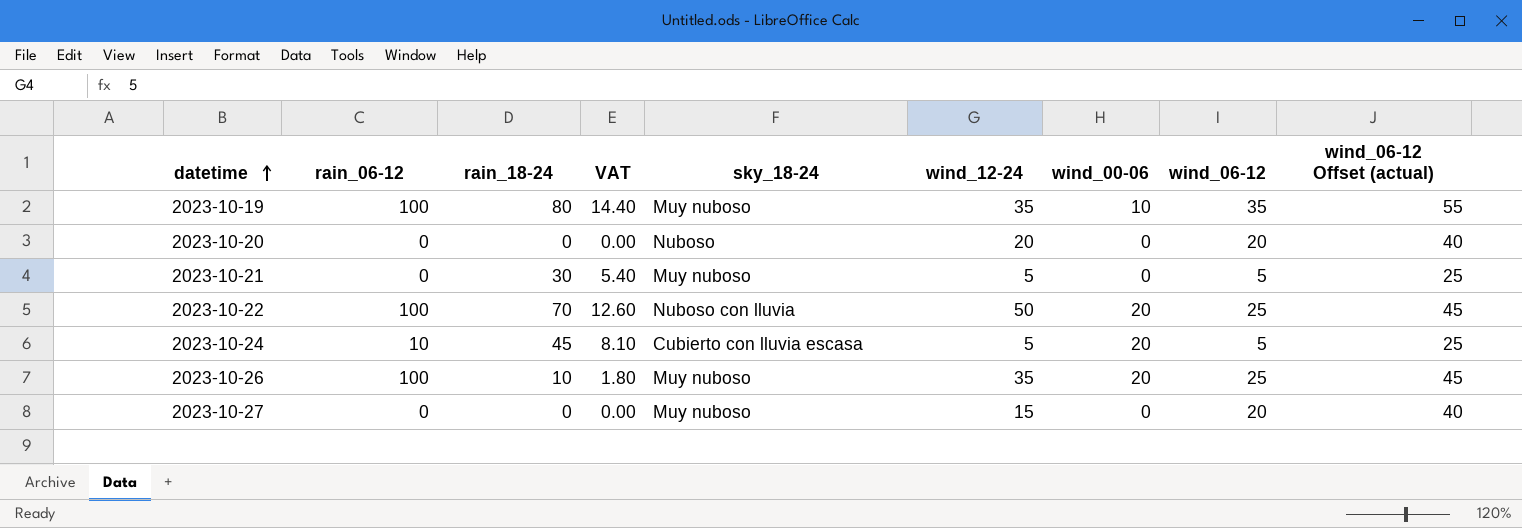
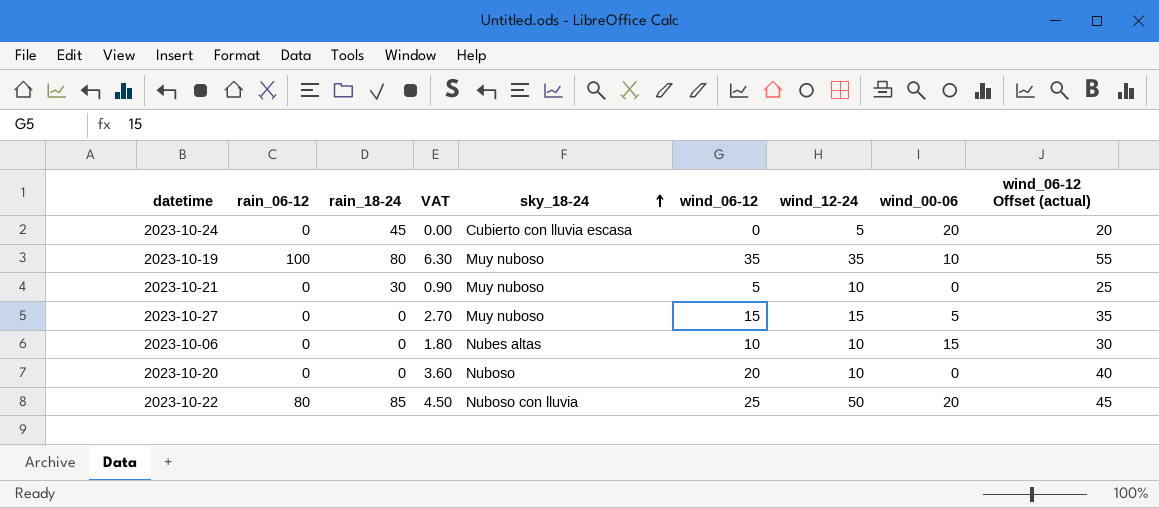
row order: datetime ascending -> sky_18-24 ascending
column VAT | formula: [rain_18-24] * 0.18 -> [wind_06-12] * 0.18
column wind_06-12 | position: 8 -> 6
row 2023-10-26: 100 | 10 | 1.80 | Muy nuboso | 35 | 20 | 25 | 45 -> none
2023-10-24 | rain_06-12: 10 -> 0
2023-10-24 | wind_06-12: 5 -> 0
2023-10-24 | wind_06-12 Offset (actual): 25 -> 20
2023-10-21 | wind_12-24: 5 -> 10
2023-10-27 | wind_06-12: 20 -> 15
2023-10-27 | wind_00-06: 0 -> 5
2023-10-27 | wind_06-12 Offset (actual): 40 -> 35
row 2023-10-06: none -> 0 | 0 | 1.80 | Nubes altas | 10 | 10 | 15 | 30
2023-10-20 | wind_12-24: 20 -> 10
2023-10-22 | rain_06-12: 100 -> 80
2023-10-22 | rain_18-24: 70 -> 85

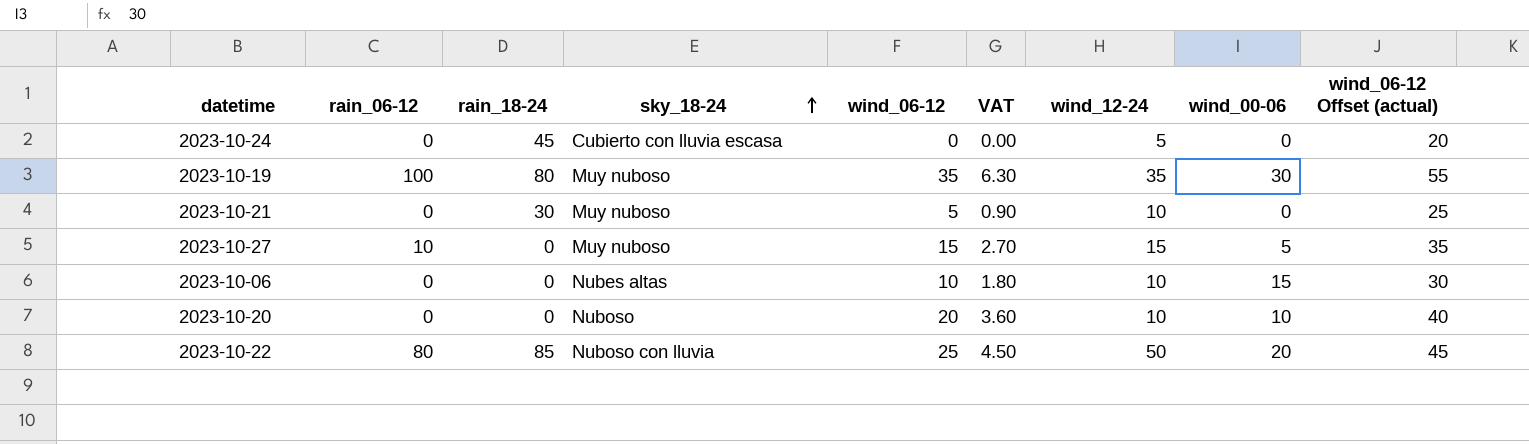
column VAT | position: 4 -> 6
2023-10-24 | wind_00-06: 20 -> 0
2023-10-19 | wind_00-06: 10 -> 30
2023-10-27 | rain_06-12: 0 -> 10
2023-10-20 | wind_00-06: 0 -> 10

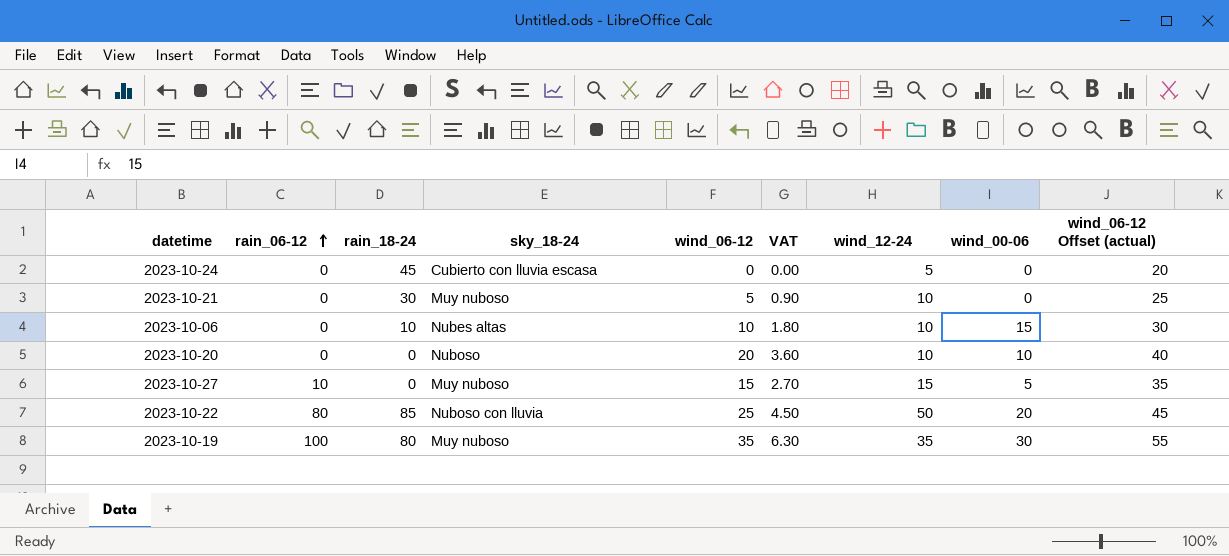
row order: sky_18-24 ascending -> rain_06-12 ascending
2023-10-06 | rain_18-24: 0 -> 10

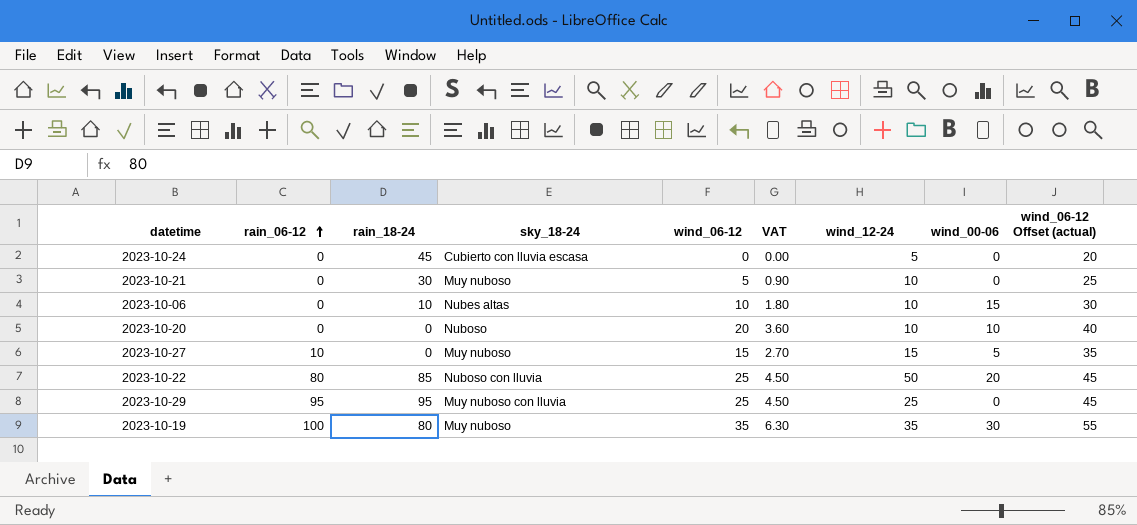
row 2023-10-29: none -> 95 | 95 | Muy nuboso con lluvia | 25 | 4.50 | 25 | 0 | 45

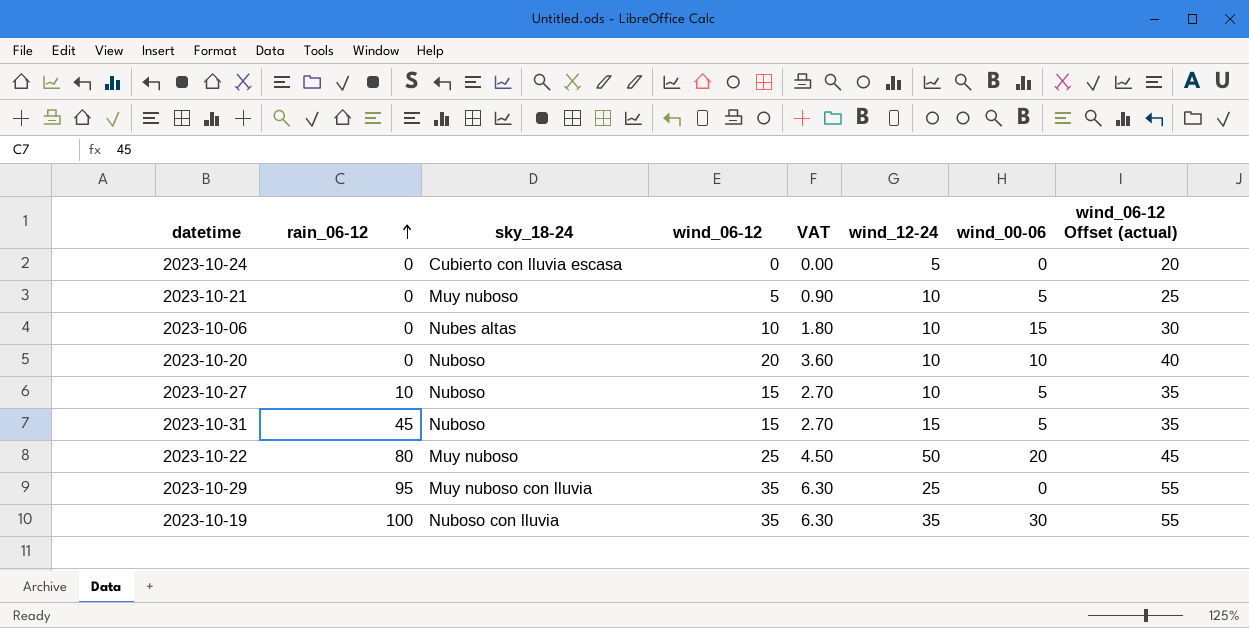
column rain_18-24 | position: 3 -> none
2023-10-21 | wind_00-06: 0 -> 5
2023-10-27 | sky_18-24: Muy nuboso -> Nuboso
2023-10-27 | wind_12-24: 15 -> 10
row 2023-10-31: none -> 45 | Nuboso | 15 | 2.70 | 15 | 5 | 35
2023-10-22 | sky_18-24: Nuboso con lluvia -> Muy nuboso
2023-10-29 | wind_06-12: 25 -> 35
2023-10-29 | VAT: 4.50 -> 6.30
2023-10-29 | wind_06-12 Offset (actual): 45 -> 55
2023-10-19 | sky_18-24: Muy nuboso -> Nuboso con lluvia

